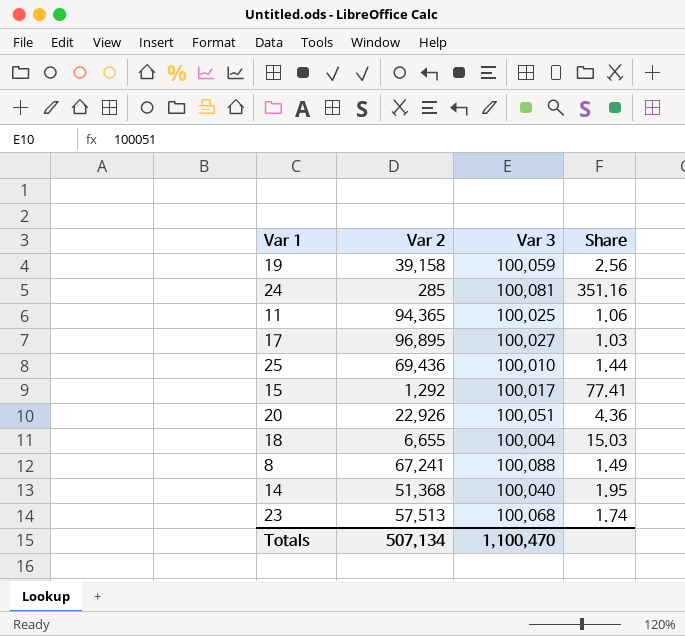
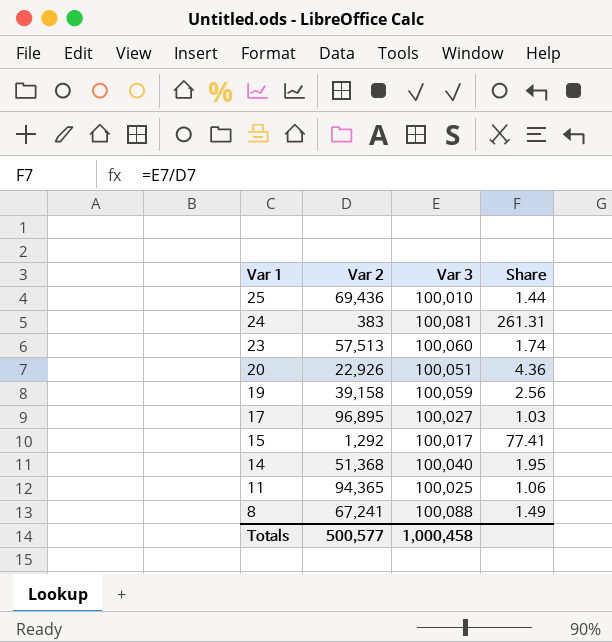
row order: none -> Var 1 descending
row 18: 6,655 | 100,004 | 15.03 -> none
24 | Var 2: 285 -> 383
24 | Share: 351.16 -> 261.31
23 | Var 3: 100,068 -> 100,060
Totals | Var 2: 507,134 -> 500,577
Totals | Var 3: 1,100,470 -> 1,000,458

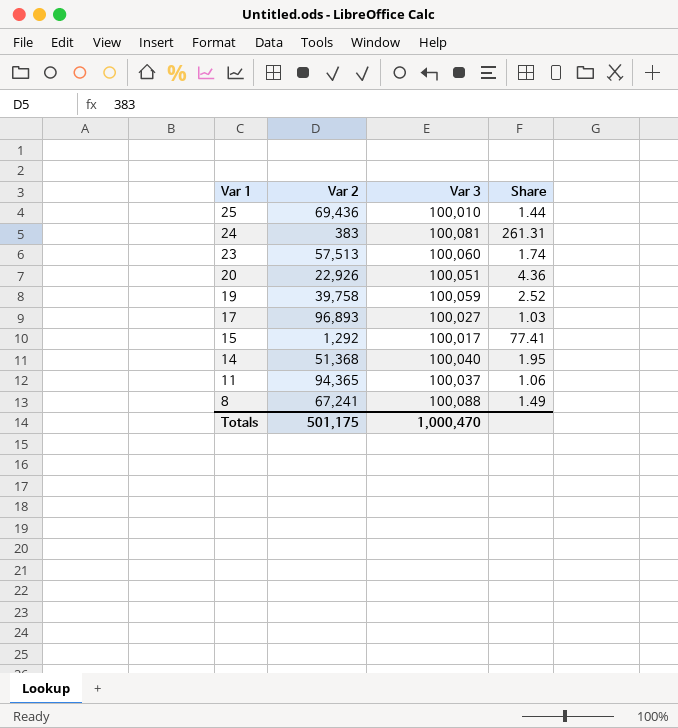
19 | Var 2: 39,158 -> 39,758
19 | Share: 2.56 -> 2.52
17 | Var 2: 96,895 -> 96,893
11 | Var 3: 100,025 -> 100,037
Totals | Var 2: 500,577 -> 501,175
Totals | Var 3: 1,000,458 -> 1,000,470

